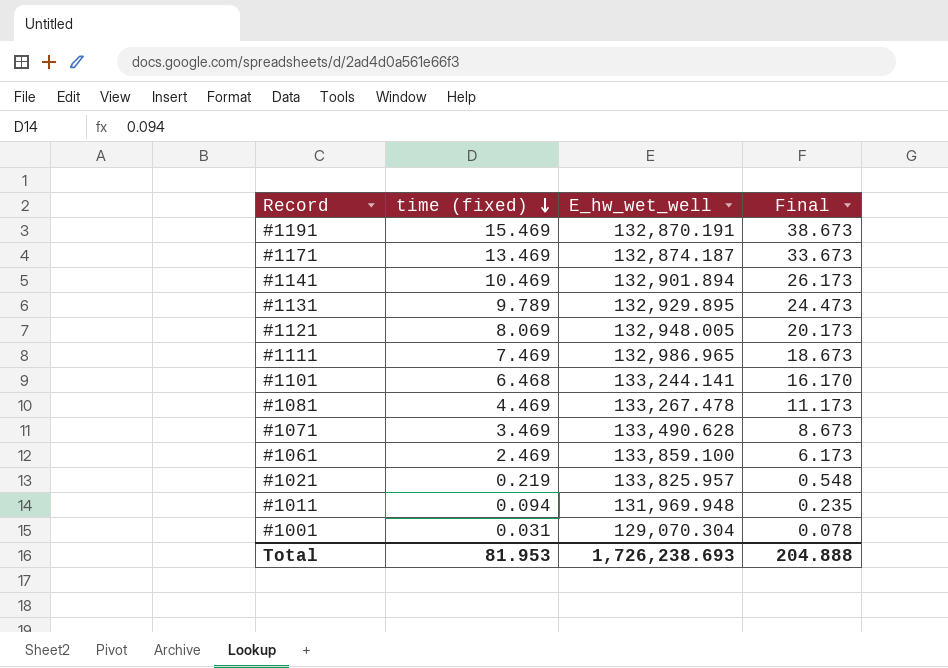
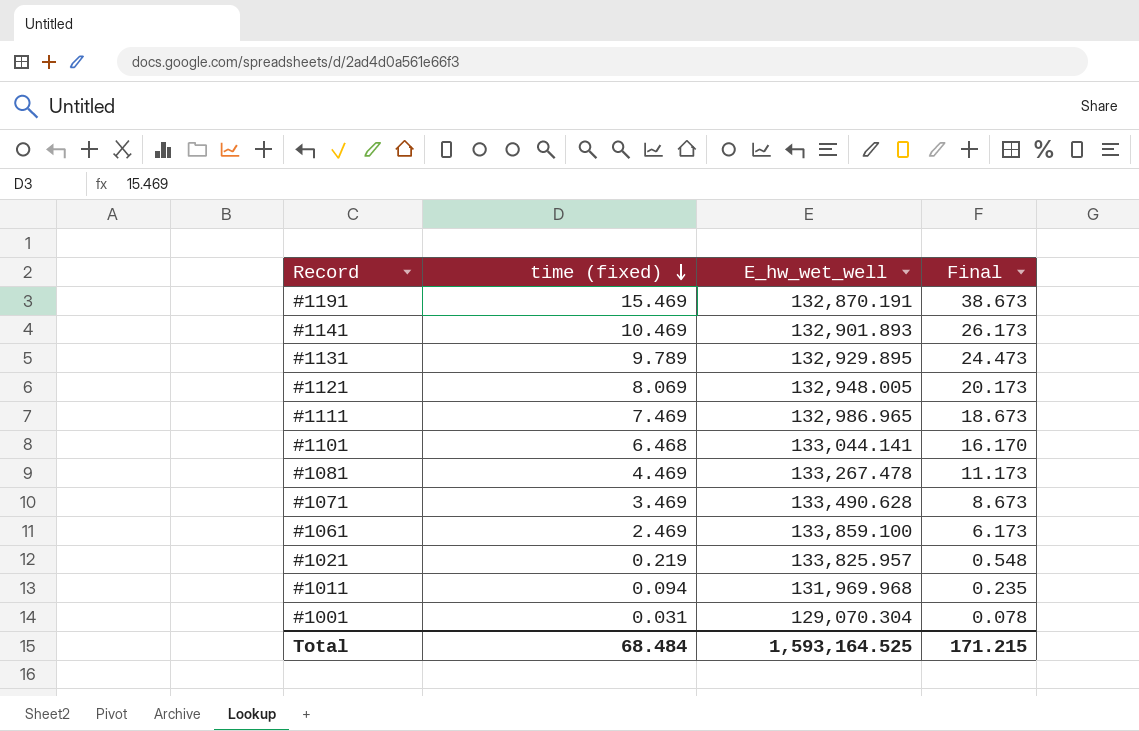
row #1171: 13.469 | 132,874.187 | 33.673 -> none
#1141 | E_hw_wet_well: 132,901.894 -> 132,901.893
#1101 | E_hw_wet_well: 133,244.141 -> 133,044.141
#1011 | E_hw_wet_well: 131,969.948 -> 131,969.968
Total | time (fixed): 81.953 -> 68.484
Total | E_hw_wet_well: 1,726,238.693 -> 1,593,164.525
Total | Final: 204.888 -> 171.215

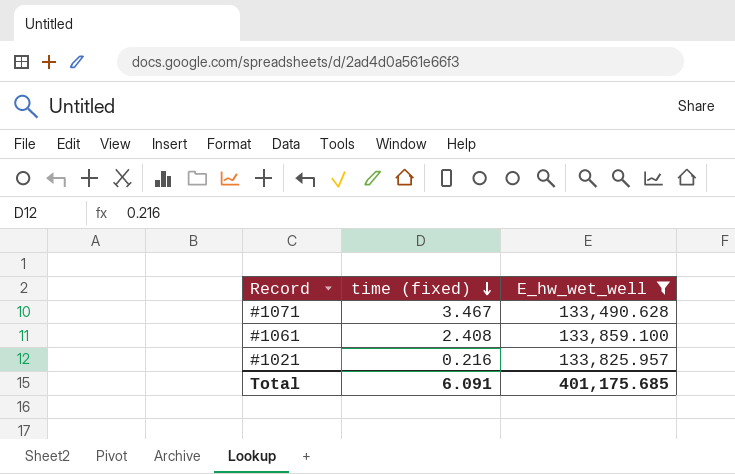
filter: none -> E_hw_wet_well >= 133,490.628
column Final | formula: [time (fixed)] * 2.5 -> none
#1071 | time (fixed): 3.469 -> 3.467
#1061 | time (fixed): 2.469 -> 2.408
#1021 | time (fixed): 0.219 -> 0.216
Total | time (fixed): 68.484 -> 6.091
Total | E_hw_wet_well: 1,593,164.525 -> 401,175.685

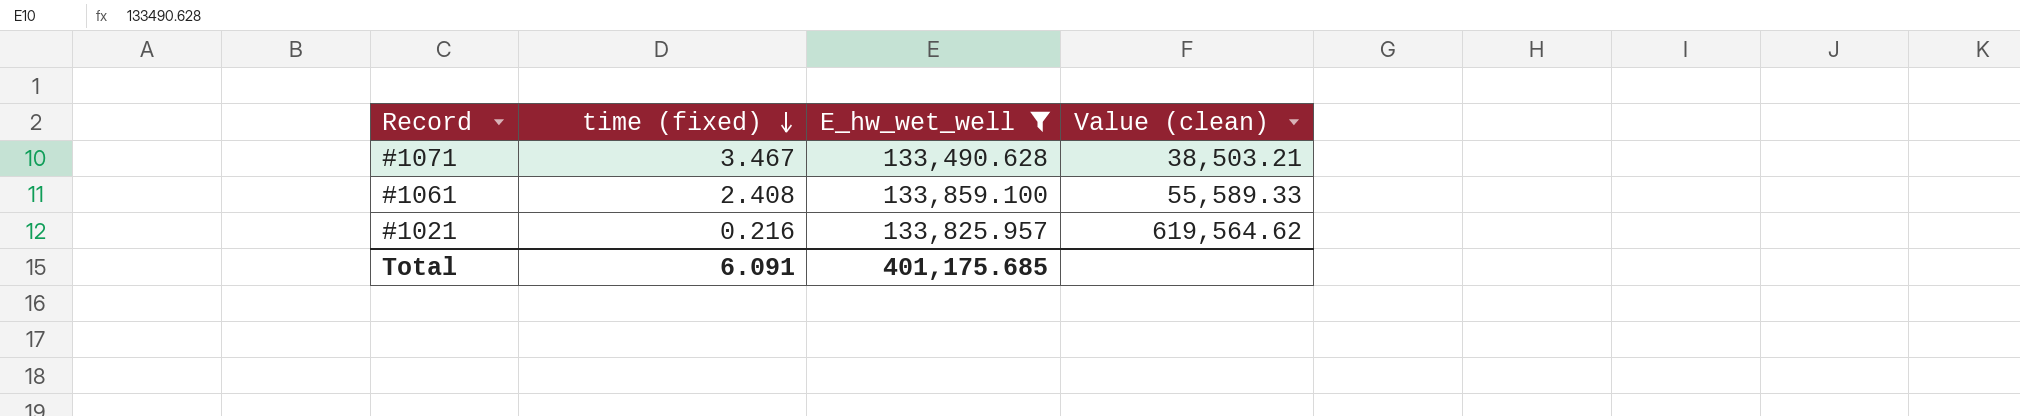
column Value (clean) | formula: none -> [E_hw_wet_well] / [time (fixed)]

